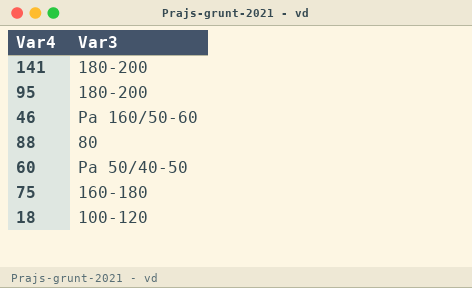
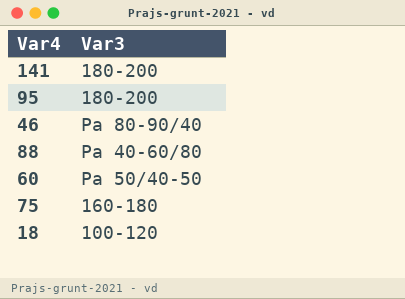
46 | Var3: Pa 160/50-60 -> Pa 80-90/40
88 | Var3: 80 -> Pa 40-60/80

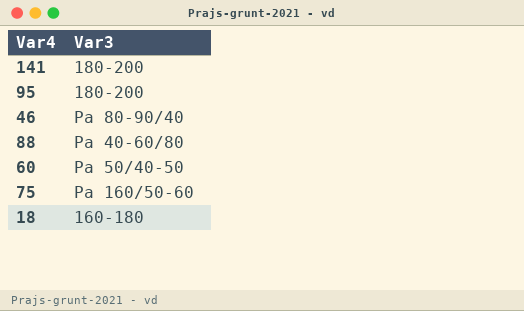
75 | Var3: 160-180 -> Pa 160/50-60
18 | Var3: 100-120 -> 160-180

